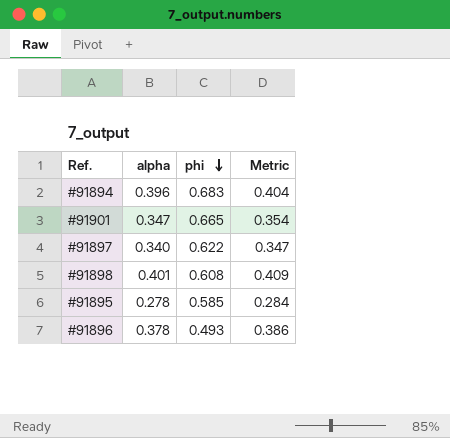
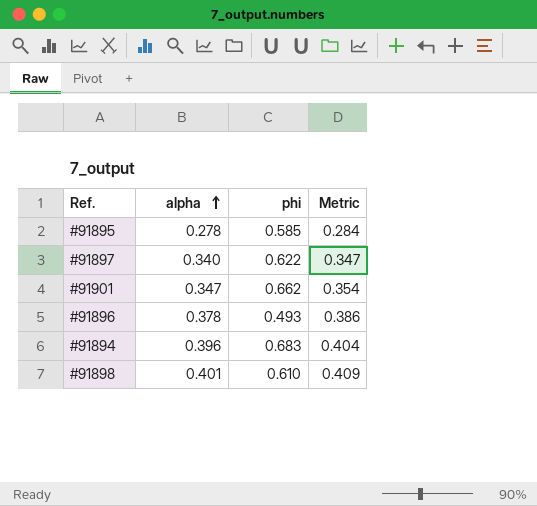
row order: phi descending -> alpha ascending
#91901 | phi: 0.665 -> 0.662
#91898 | phi: 0.608 -> 0.610

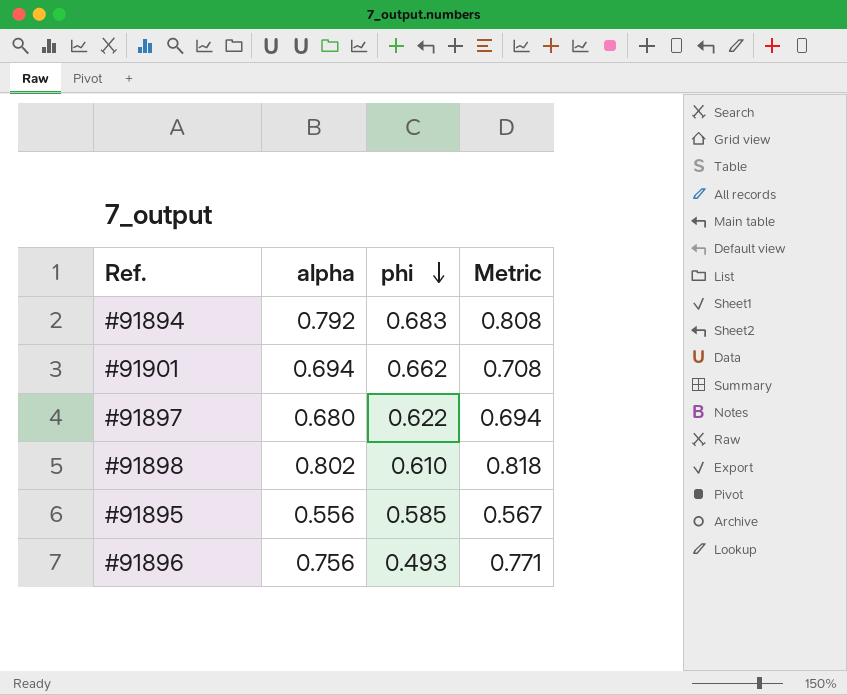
row order: alpha ascending -> phi descending
#91894 | alpha: 0.396 -> 0.792
#91894 | Metric: 0.404 -> 0.808
#91901 | alpha: 0.347 -> 0.694
#91901 | Metric: 0.354 -> 0.708
#91897 | alpha: 0.340 -> 0.680
#91897 | Metric: 0.347 -> 0.694
#91898 | alpha: 0.401 -> 0.802
#91898 | Metric: 0.409 -> 0.818
#91895 | alpha: 0.278 -> 0.556
#91895 | Metric: 0.284 -> 0.567
#91896 | alpha: 0.378 -> 0.756
#91896 | Metric: 0.386 -> 0.771

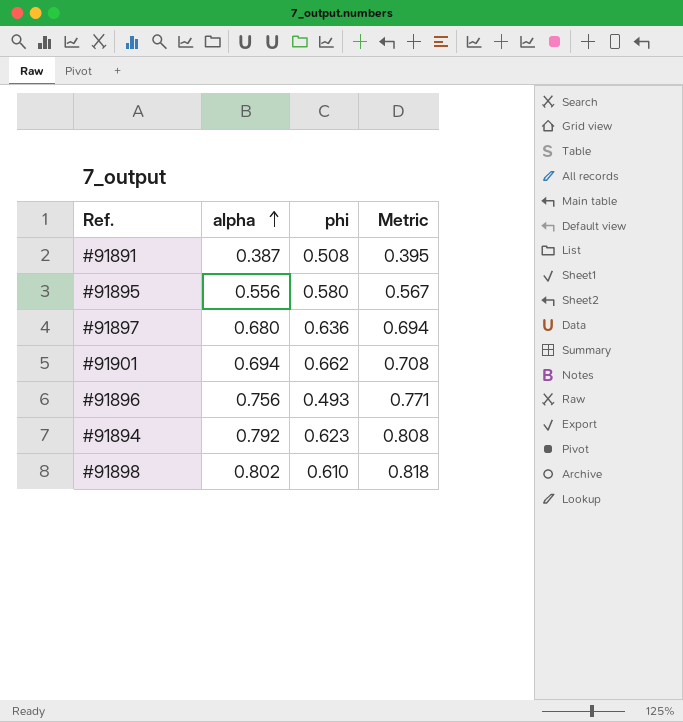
row order: phi descending -> alpha ascending
row #91891: none -> 0.387 | 0.508 | 0.395
#91895 | phi: 0.585 -> 0.580
#91897 | phi: 0.622 -> 0.636
#91894 | phi: 0.683 -> 0.623

